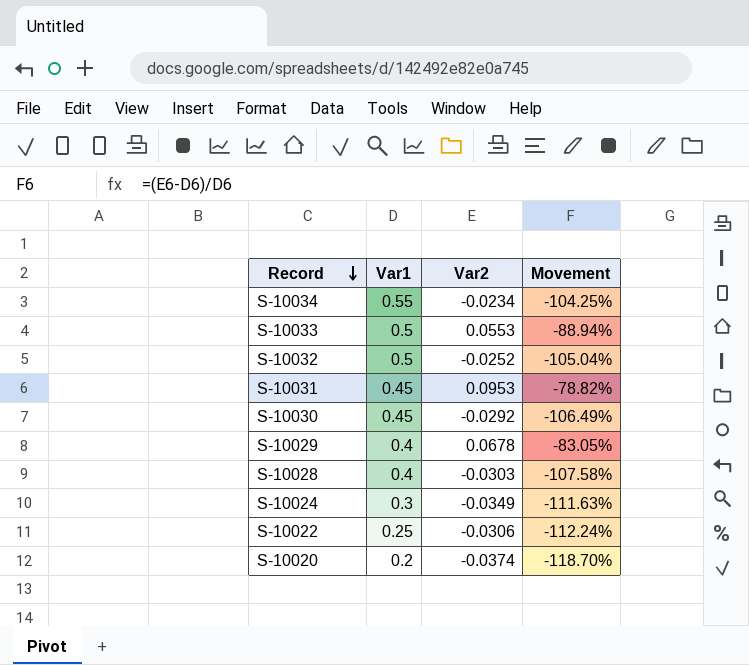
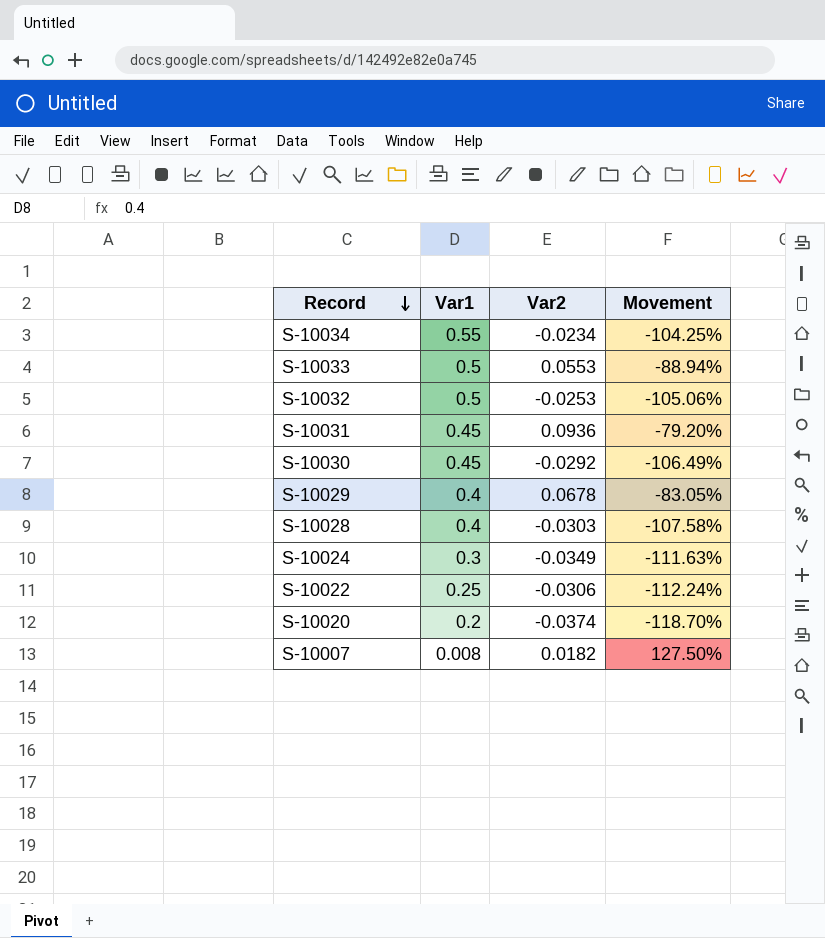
S-10032 | Var2: -0.0252 -> -0.0253
S-10032 | Movement: -105.04% -> -105.06%
S-10031 | Var2: 0.0953 -> 0.0936
S-10031 | Movement: -78.82% -> -79.20%
row S-10007: none -> 0.008 | 0.0182 | 127.50%

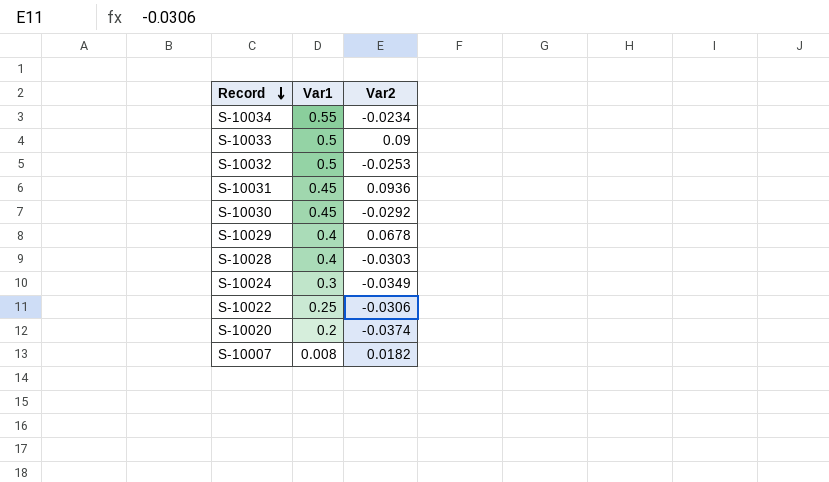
column Movement | formula: ([Var2] - [Var1]) / [Var1] -> none
S-10033 | Var2: 0.0553 -> 0.09

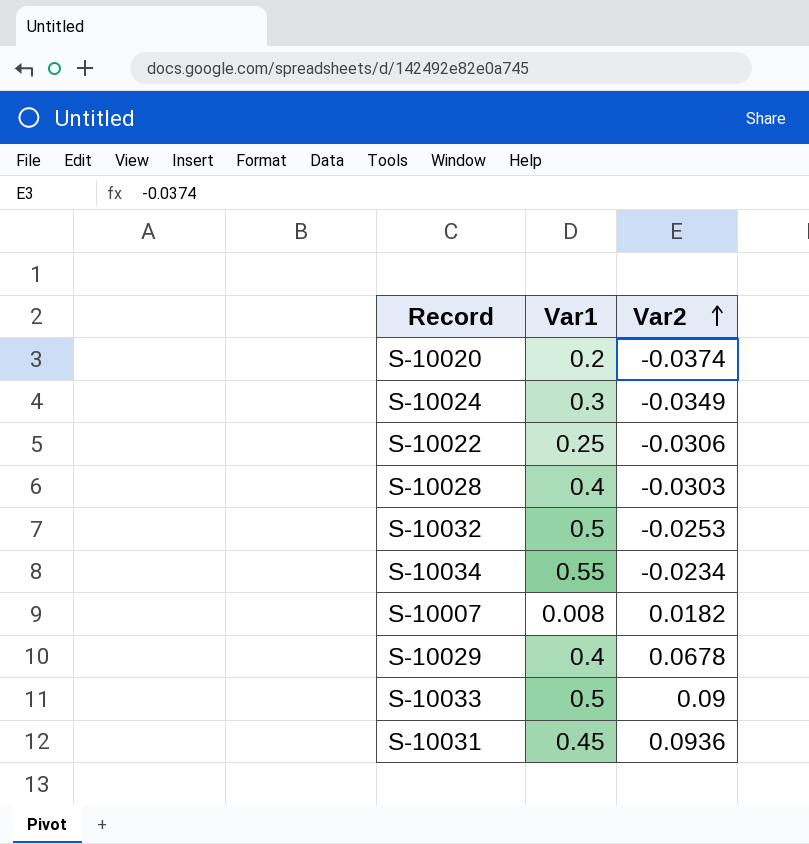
row order: Record descending -> Var2 ascending
row S-10030: 0.45 | -0.0292 -> none

